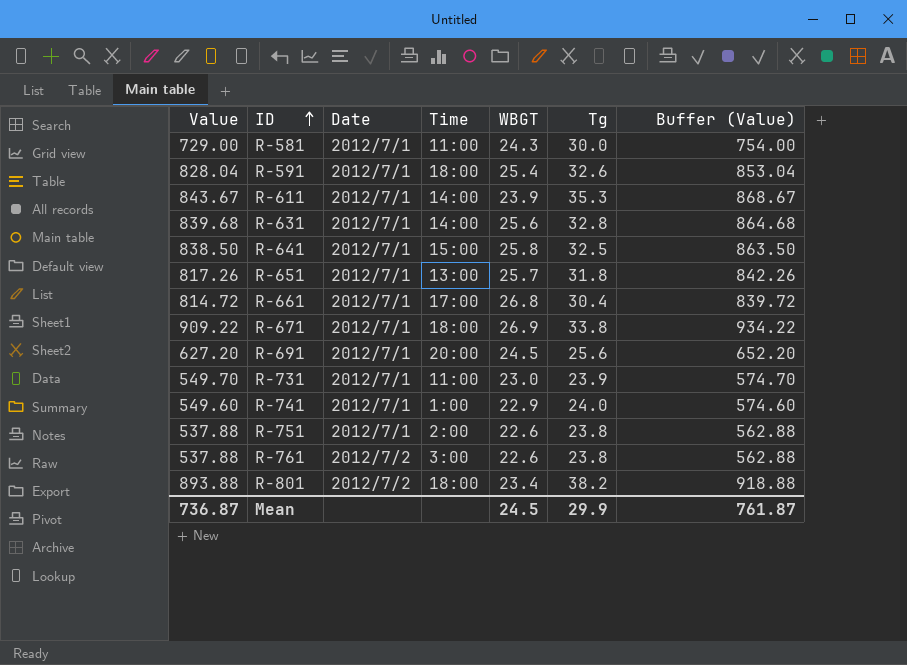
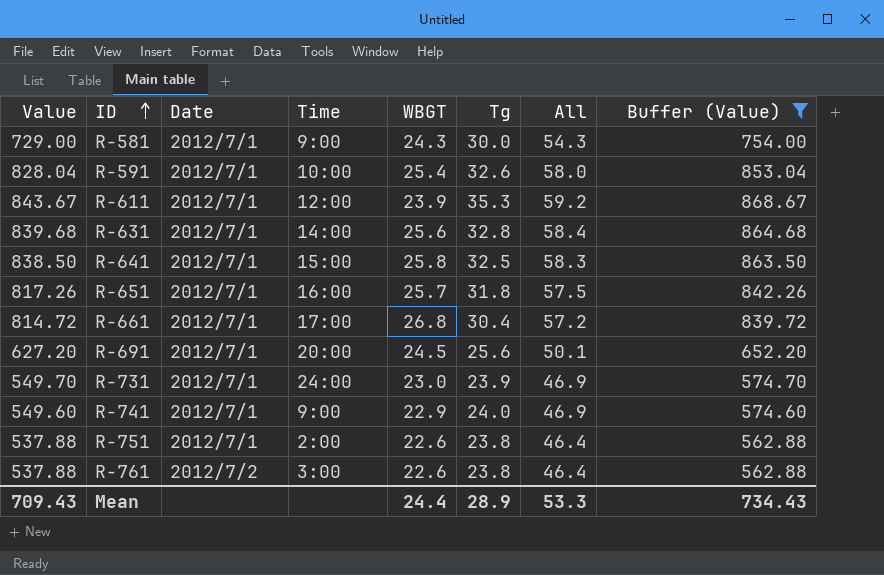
filter: none -> Buffer (Value) <= 868.67
column All | formula: none -> [WBGT] + [Tg]
R-581 | Time: 11:00 -> 9:00
R-591 | Time: 18:00 -> 10:00
R-611 | Time: 14:00 -> 12:00
R-651 | Time: 13:00 -> 16:00
R-731 | Time: 11:00 -> 24:00
R-741 | Time: 1:00 -> 9:00
Mean | Value: 736.87 -> 709.43
Mean | WBGT: 24.5 -> 24.4
Mean | Tg: 29.9 -> 28.9
Mean | Buffer (Value): 761.87 -> 734.43

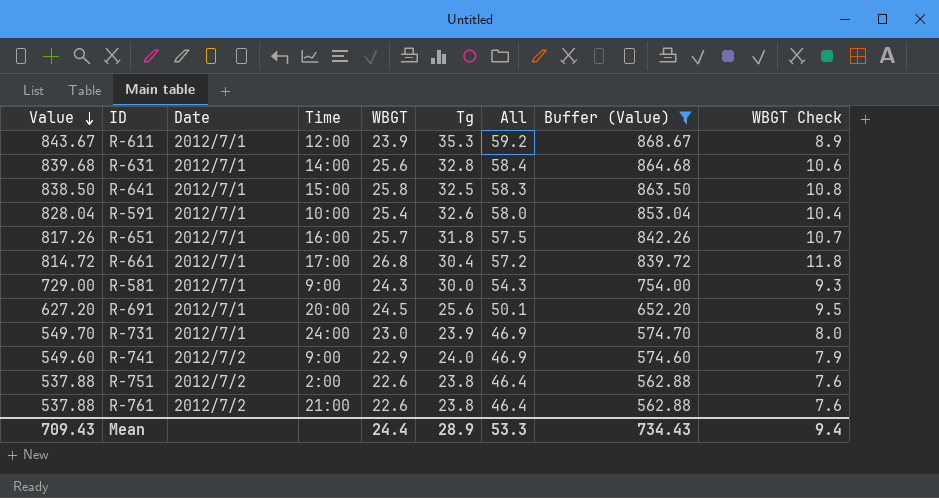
row order: ID ascending -> Value descending
column WBGT Check | formula: none -> [WBGT] - 15
R-741 | Date: 2012/7/1 -> 2012/7/2
R-751 | Date: 2012/7/1 -> 2012/7/2
R-761 | Time: 3:00 -> 21:00

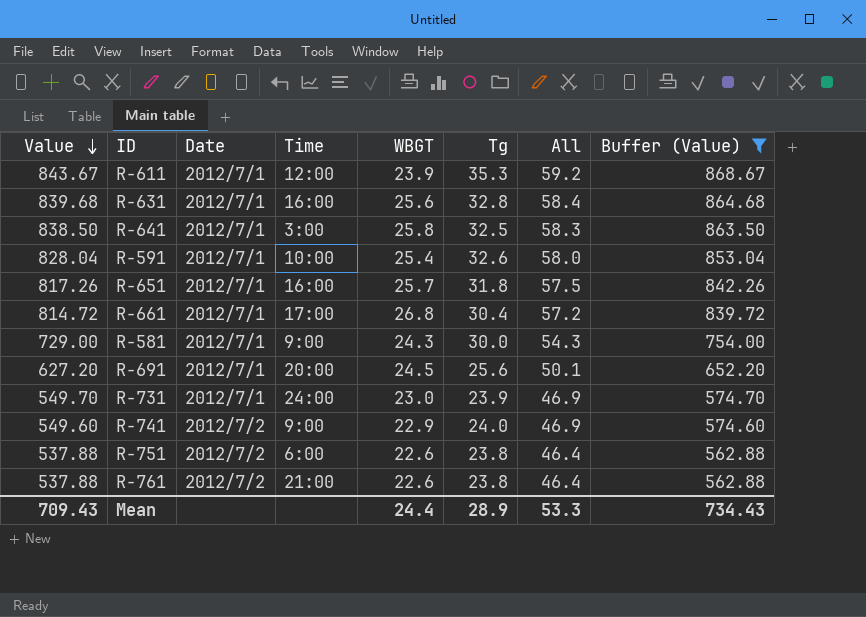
column WBGT Check | formula: [WBGT] - 15 -> none
R-631 | Time: 14:00 -> 16:00
R-641 | Time: 15:00 -> 3:00
R-751 | Time: 2:00 -> 6:00

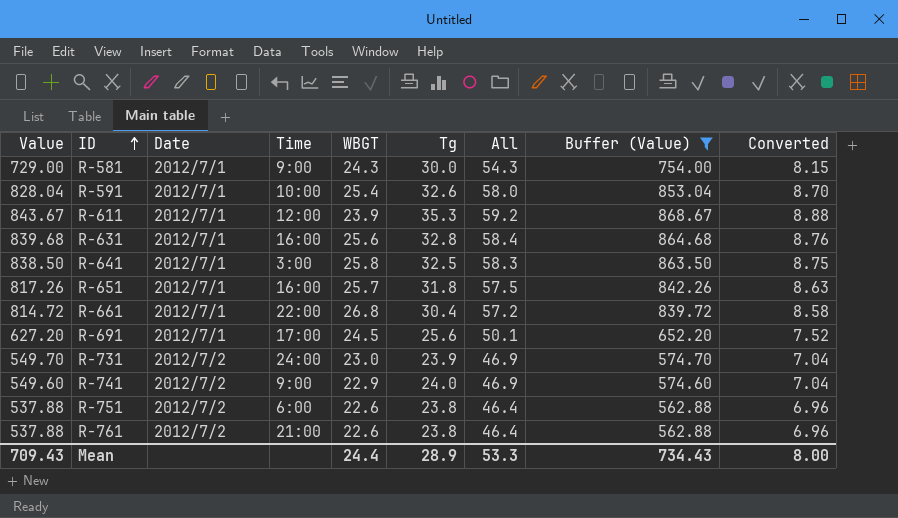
row order: Value descending -> ID ascending
column Converted | formula: none -> [All] * 0.15
R-661 | Time: 17:00 -> 22:00
R-691 | Time: 20:00 -> 17:00
R-731 | Date: 2012/7/1 -> 2012/7/2

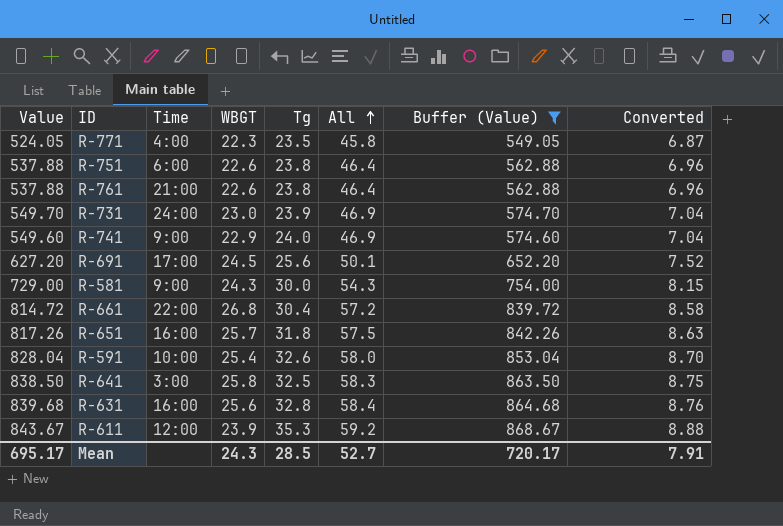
row order: ID ascending -> All ascending
column Date | position: 3 -> none
row R-771: none -> 524.05 | 4:00 | 22.3 | 23.5 | 45.8 | 549.05 | 6.87
Mean | Value: 709.43 -> 695.17
Mean | WBGT: 24.4 -> 24.3
Mean | Tg: 28.9 -> 28.5
Mean | All: 53.3 -> 52.7
Mean | Buffer (Value): 734.43 -> 720.17
Mean | Converted: 8.00 -> 7.91

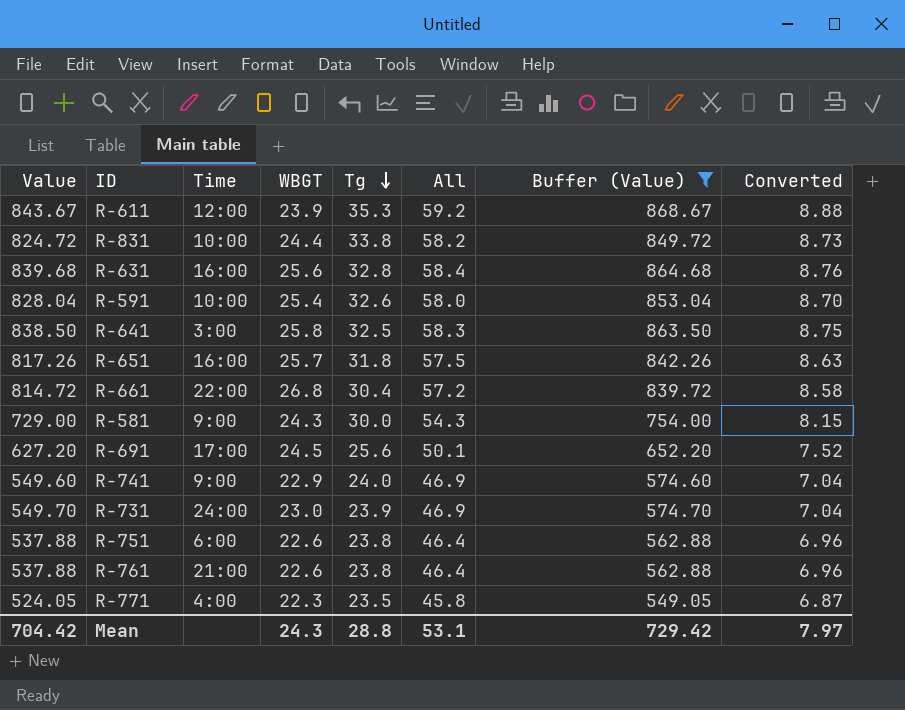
row order: All ascending -> Tg descending
row R-831: none -> 824.72 | 10:00 | 24.4 | 33.8 | 58.2 | 849.72 | 8.73
Mean | Value: 695.17 -> 704.42
Mean | Tg: 28.5 -> 28.8
Mean | All: 52.7 -> 53.1
Mean | Buffer (Value): 720.17 -> 729.42
Mean | Converted: 7.91 -> 7.97

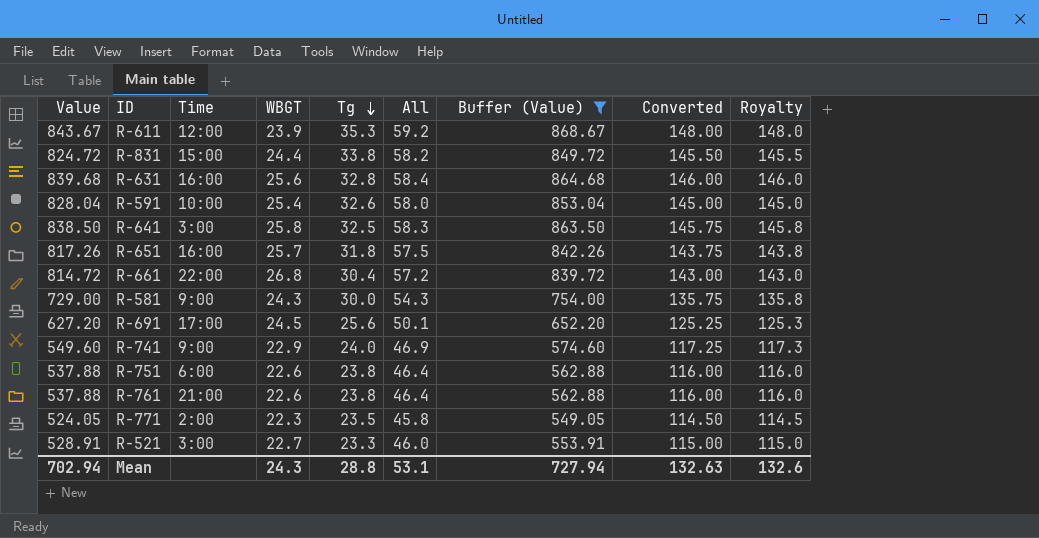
column Converted | formula: [All] * 0.15 -> [All] * 2.5
column Royalty | formula: none -> [All] * 2.5
row R-731: 549.70 | 24:00 | 23.0 | 23.9 | 46.9 | 574.70 | 7.04 -> none
R-831 | Time: 10:00 -> 15:00
R-771 | Time: 4:00 -> 2:00
row R-521: none -> 528.91 | 3:00 | 22.7 | 23.3 | 46.0 | 553.91 | 115.00 | 115.0
Mean | Value: 704.42 -> 702.94
Mean | Buffer (Value): 729.42 -> 727.94
Mean | Converted: 7.97 -> 132.63

